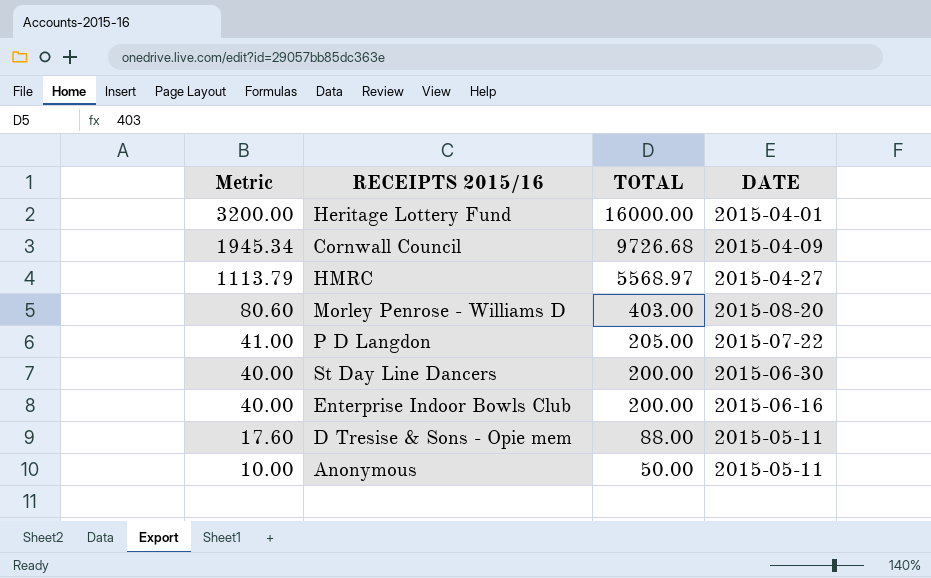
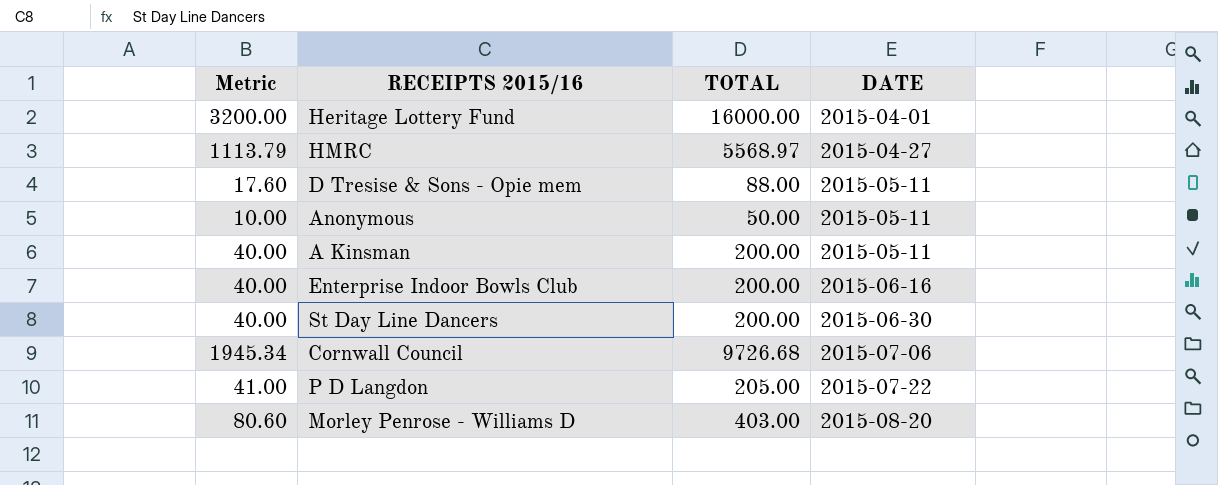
row order: Metric descending -> DATE ascending
row A Kinsman: none -> 40.00 | 200.00 | 2015-05-11
Cornwall Council | DATE: 2015-04-09 -> 2015-07-06

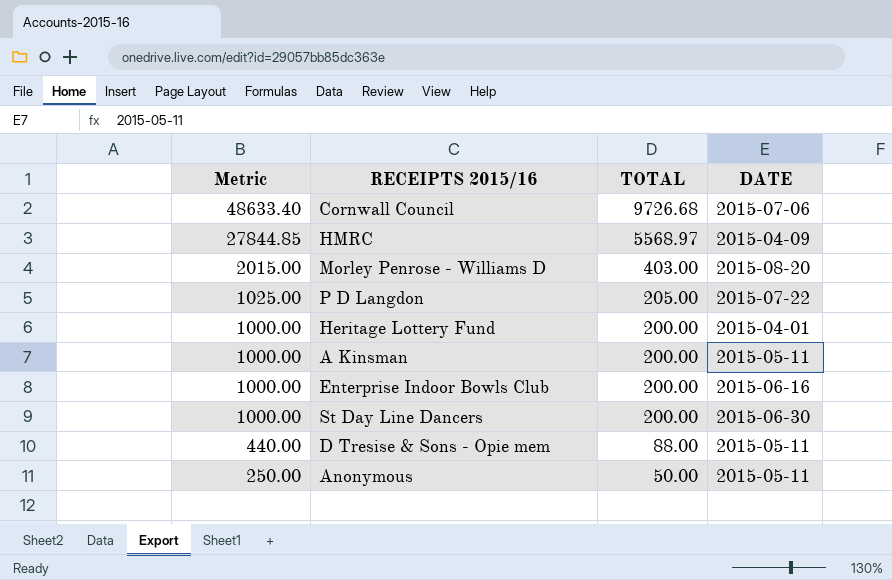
row order: DATE ascending -> Metric descending
column Metric | formula: [TOTAL] * 0.2 -> [TOTAL] * 5
HMRC | DATE: 2015-04-27 -> 2015-04-09
Heritage Lottery Fund | TOTAL: 16000.00 -> 200.00

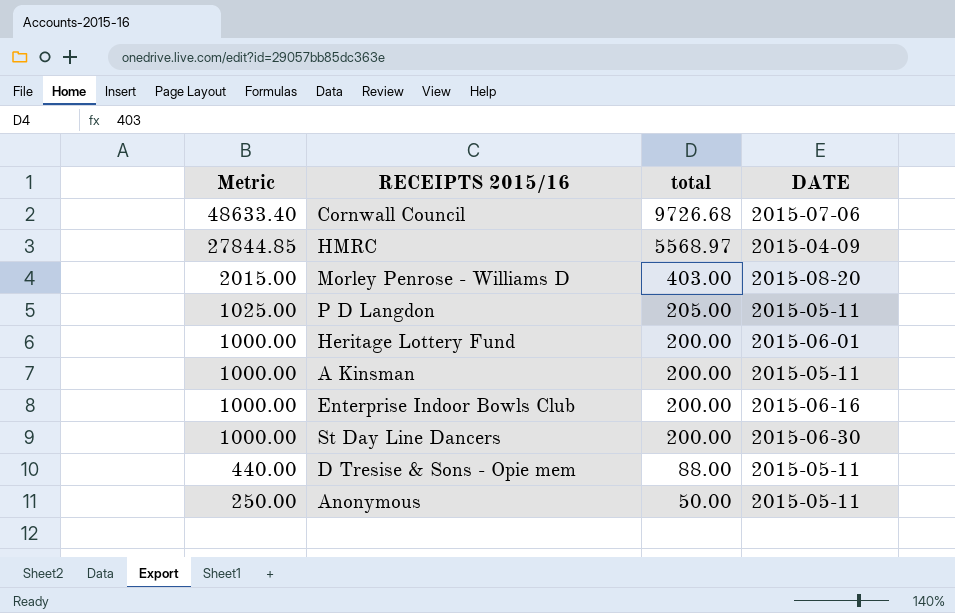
column name: TOTAL -> total
P D Langdon | DATE: 2015-07-22 -> 2015-05-11
Heritage Lottery Fund | DATE: 2015-04-01 -> 2015-06-01

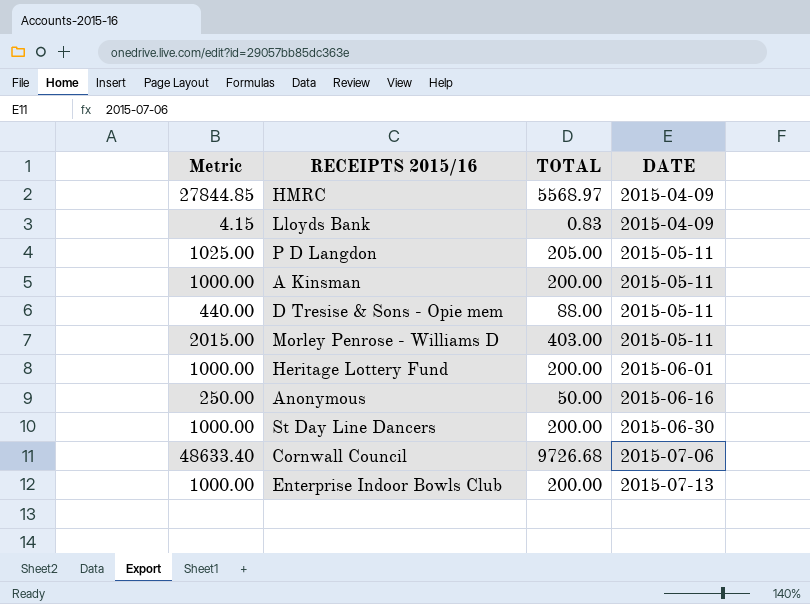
row order: Metric descending -> DATE ascending
column name: total -> TOTAL
row Lloyds Bank: none -> 4.15 | 0.83 | 2015-04-09
Morley Penrose - Williams D | DATE: 2015-08-20 -> 2015-05-11
Anonymous | DATE: 2015-05-11 -> 2015-06-16
Enterprise Indoor Bowls Club | DATE: 2015-06-16 -> 2015-07-13

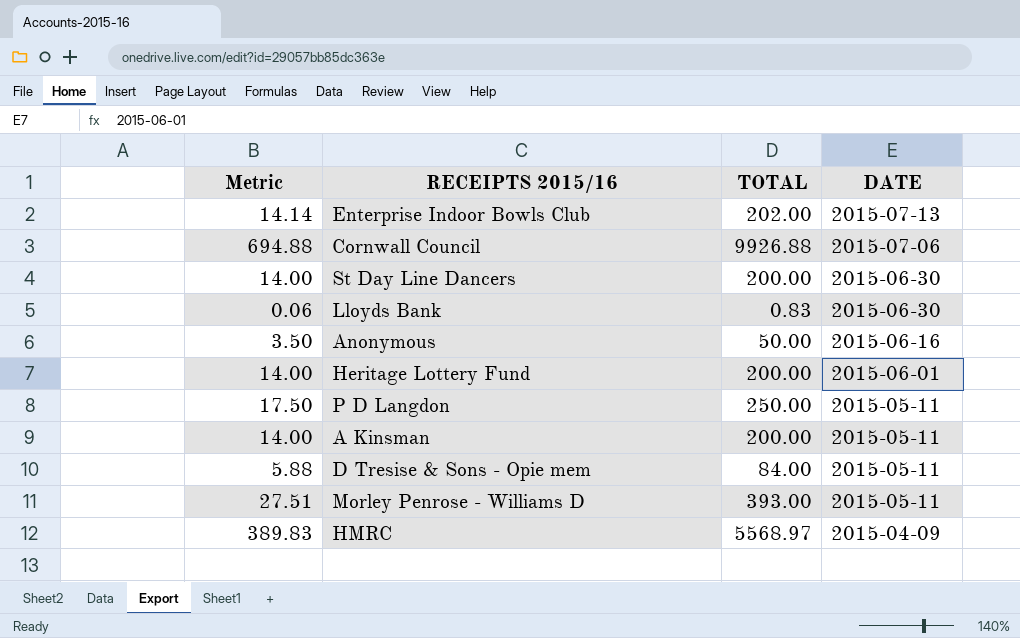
row order: DATE ascending -> DATE descending
column Metric | formula: [TOTAL] * 5 -> [TOTAL] * 0.07
Enterprise Indoor Bowls Club | TOTAL: 200.00 -> 202.00
Cornwall Council | TOTAL: 9726.68 -> 9926.88
Lloyds Bank | DATE: 2015-04-09 -> 2015-06-30
P D Langdon | TOTAL: 205.00 -> 250.00
D Tresise & Sons - Opie mem | TOTAL: 88.00 -> 84.00
Morley Penrose - Williams D | TOTAL: 403.00 -> 393.00

